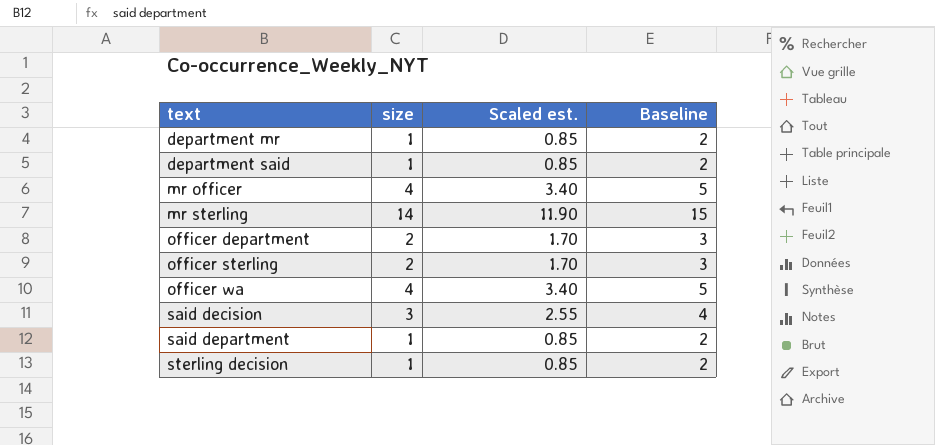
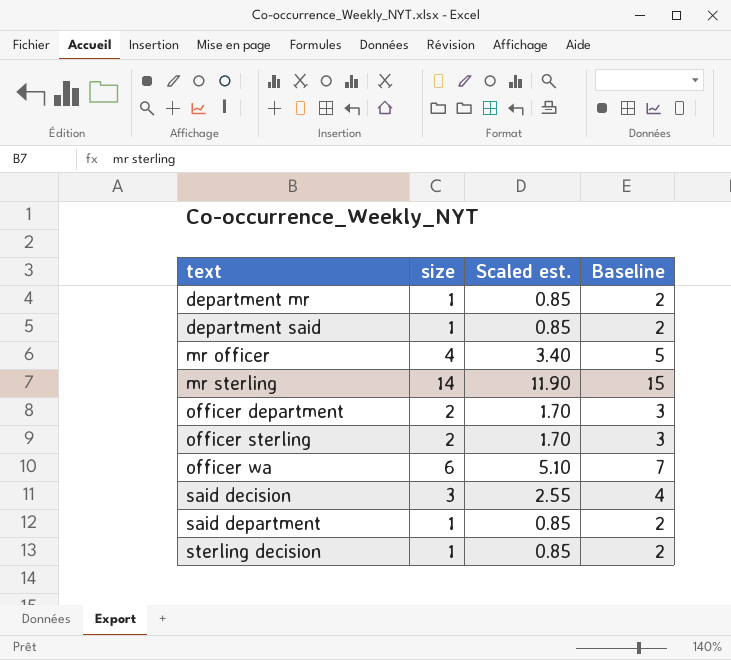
officer wa | size: 4 -> 6
officer wa | Scaled est.: 3.40 -> 5.10
officer wa | Baseline: 5 -> 7

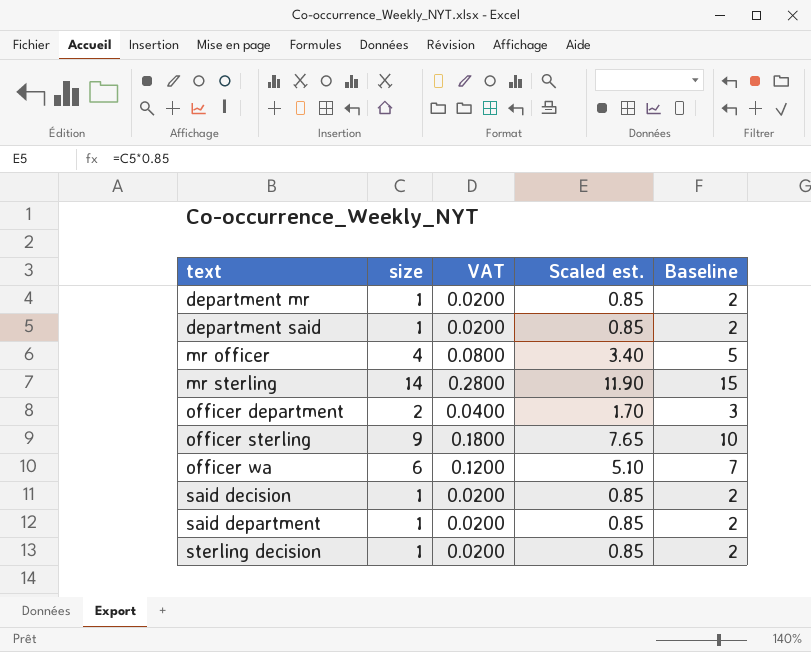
column VAT | formula: none -> [size] * 0.02
officer sterling | size: 2 -> 9
officer sterling | Scaled est.: 1.70 -> 7.65
officer sterling | Baseline: 3 -> 10
said decision | size: 3 -> 1
said decision | Scaled est.: 2.55 -> 0.85
said decision | Baseline: 4 -> 2

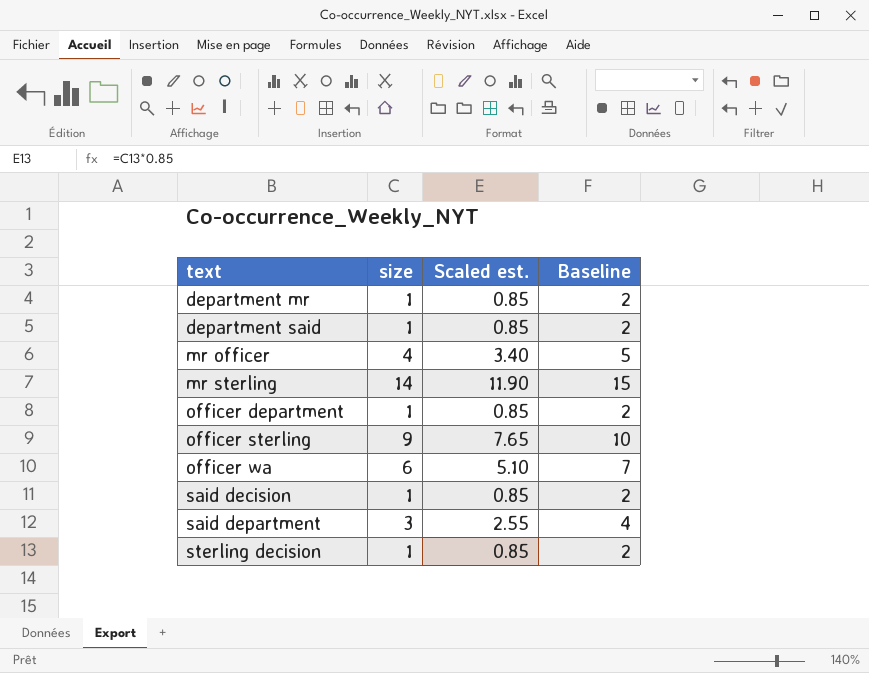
column VAT | formula: [size] * 0.02 -> none
officer department | size: 2 -> 1
officer department | Scaled est.: 1.70 -> 0.85
officer department | Baseline: 3 -> 2
said department | size: 1 -> 3
said department | Scaled est.: 0.85 -> 2.55
said department | Baseline: 2 -> 4

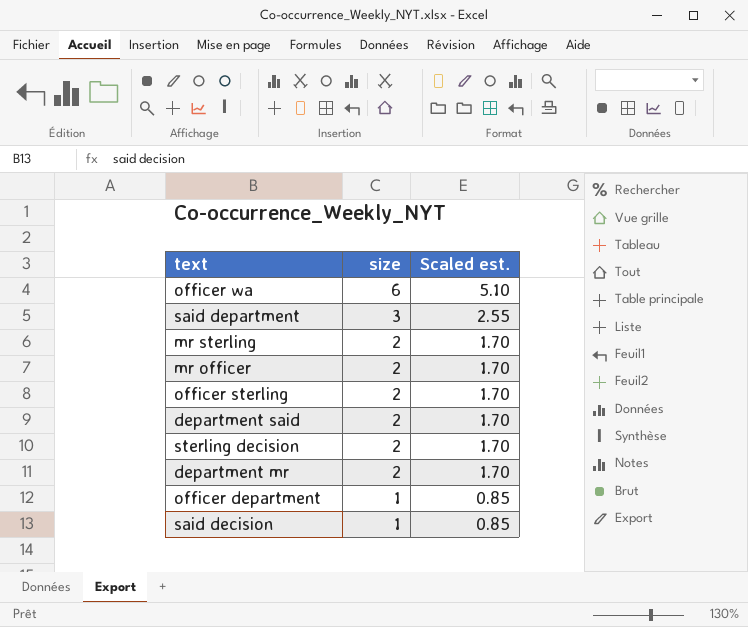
row order: text ascending -> size descending
column Baseline | formula: [size] + 1 -> none
mr sterling | size: 14 -> 2
mr sterling | Scaled est.: 11.90 -> 1.70
mr officer | size: 4 -> 2
mr officer | Scaled est.: 3.40 -> 1.70
officer sterling | size: 9 -> 2
officer sterling | Scaled est.: 7.65 -> 1.70
department said | size: 1 -> 2
department said | Scaled est.: 0.85 -> 1.70
sterling decision | size: 1 -> 2
sterling decision | Scaled est.: 0.85 -> 1.70
department mr | size: 1 -> 2
department mr | Scaled est.: 0.85 -> 1.70

